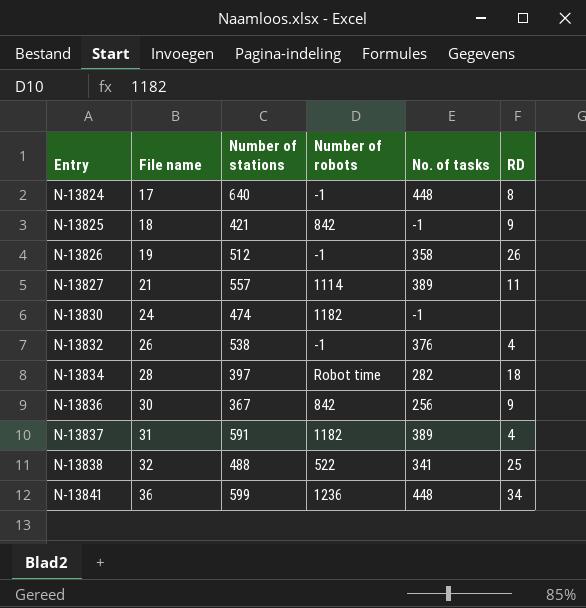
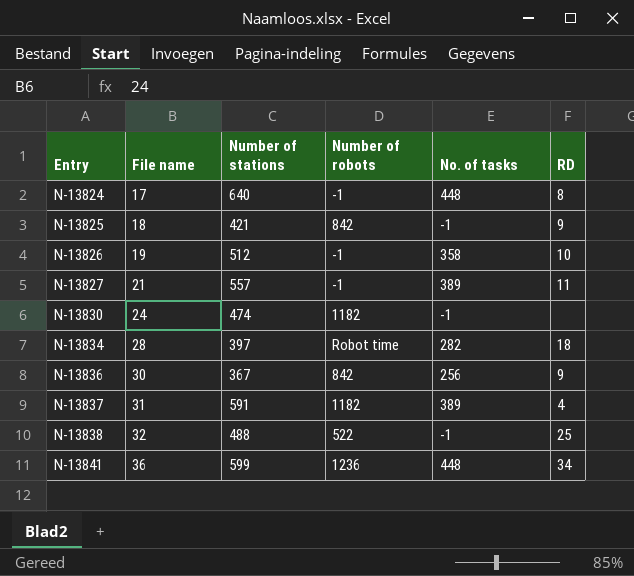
row N-13832: 26 | 538 | -1 | 376 | 4 -> none
N-13826 | RD: 26 -> 10
N-13827 | Number of robots: 1114 -> -1
N-13838 | No. of tasks: 341 -> -1

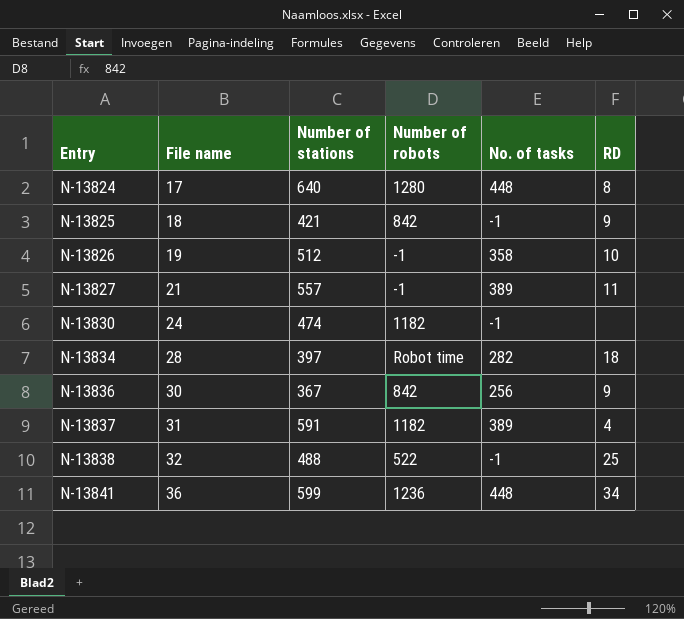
N-13824 | Number of robots: -1 -> 1280

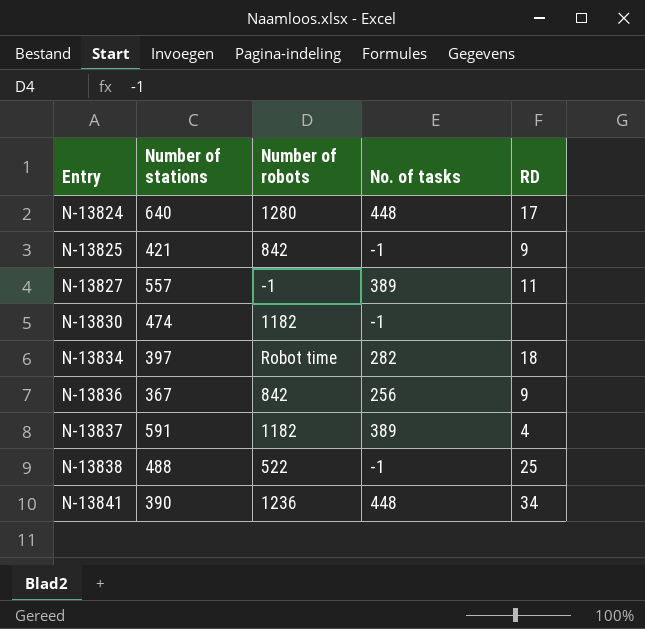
column File name | position: 2 -> none
row N-13826: 19 | 512 | -1 | 358 | 10 -> none
N-13824 | RD: 8 -> 17
N-13841 | Number of stations: 599 -> 390

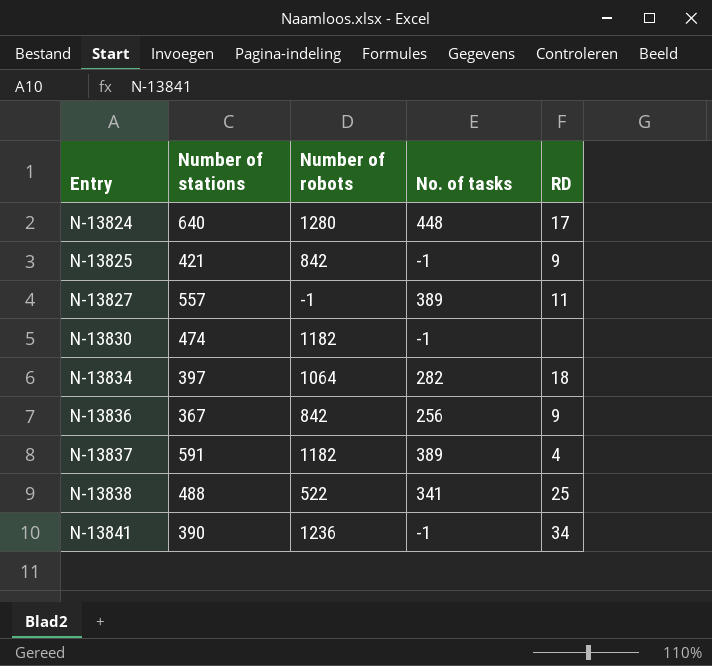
N-13834 | Number of robots: Robot time -> 1064
N-13838 | No. of tasks: -1 -> 341
N-13841 | No. of tasks: 448 -> -1

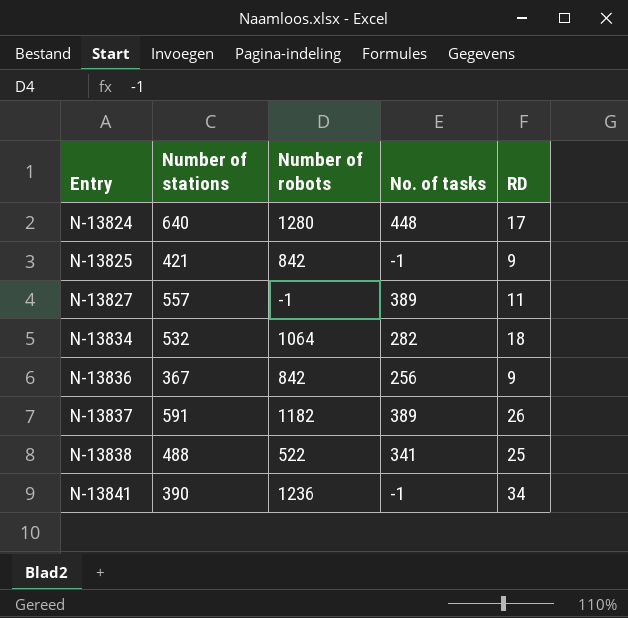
row N-13830: 474 | 1182 | -1 | none -> none
N-13834 | Number of stations: 397 -> 532
N-13837 | RD: 4 -> 26

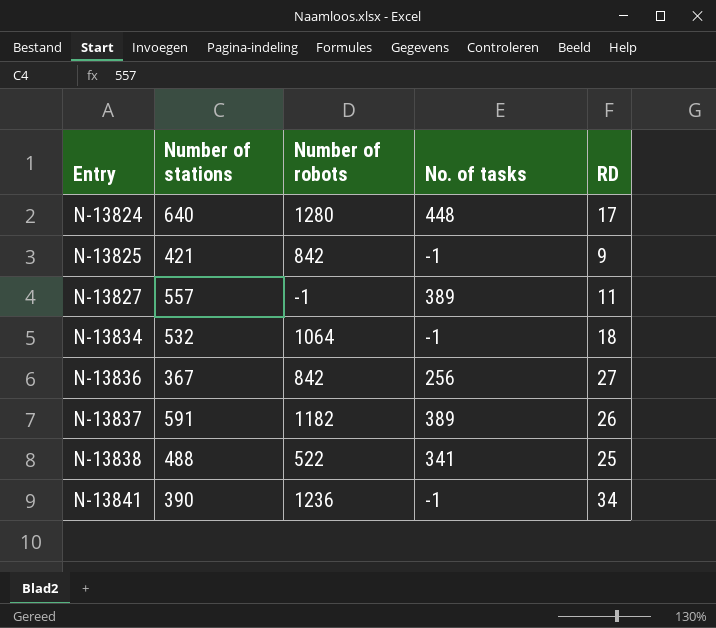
N-13834 | No. of tasks: 282 -> -1
N-13836 | RD: 9 -> 27

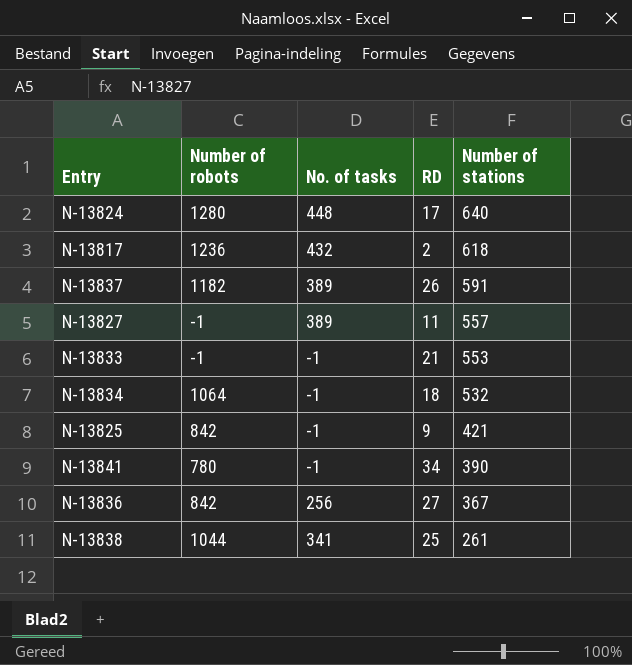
row order: Entry ascending -> Number of stations descending
column Number of stations | position: 2 -> 5
row N-13817: none -> 1236 | 432 | 2 | 618
row N-13833: none -> -1 | -1 | 21 | 553
N-13841 | Number of robots: 1236 -> 780
N-13838 | Number of robots: 522 -> 1044
N-13838 | Number of stations: 488 -> 261

